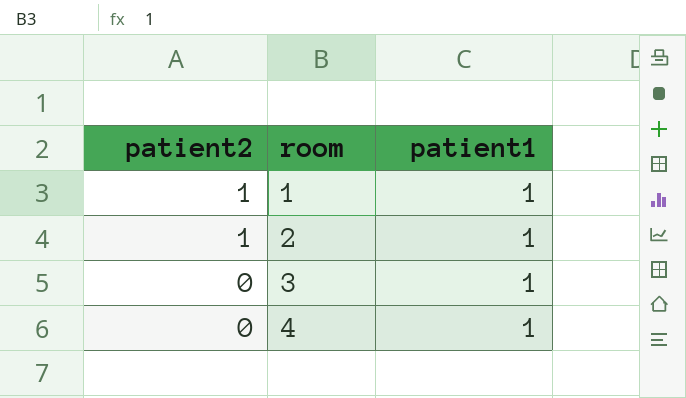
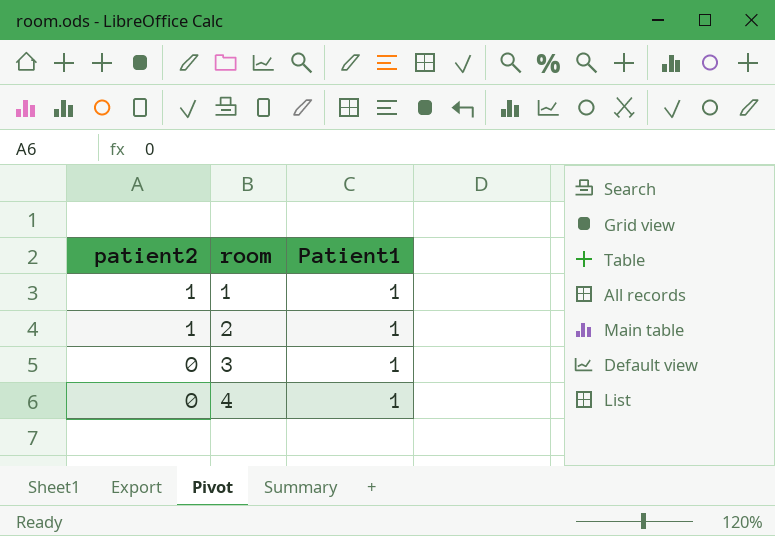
column name: patient1 -> Patient1

